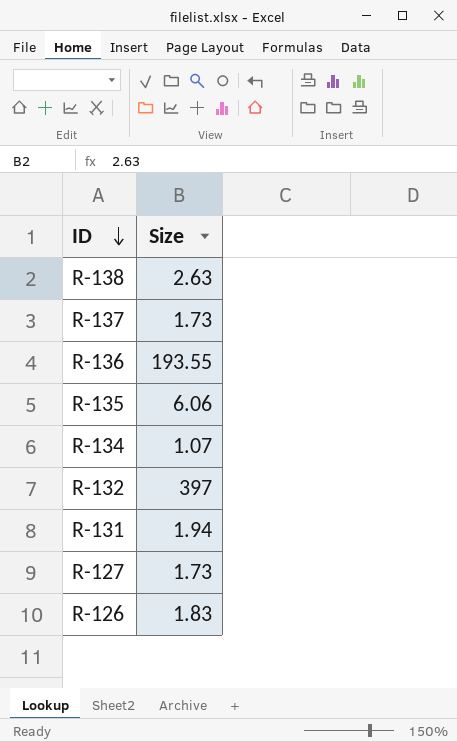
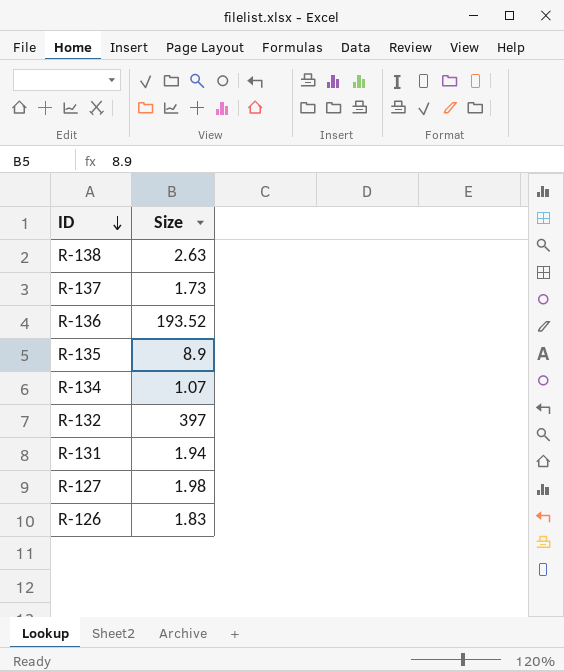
R-136 | Size: 193.55 -> 193.52
R-135 | Size: 6.06 -> 8.9
R-127 | Size: 1.73 -> 1.98

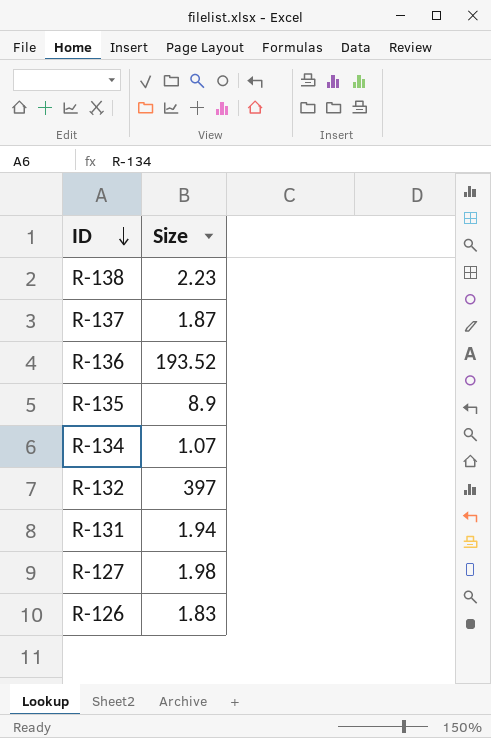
R-138 | Size: 2.63 -> 2.23
R-137 | Size: 1.73 -> 1.87

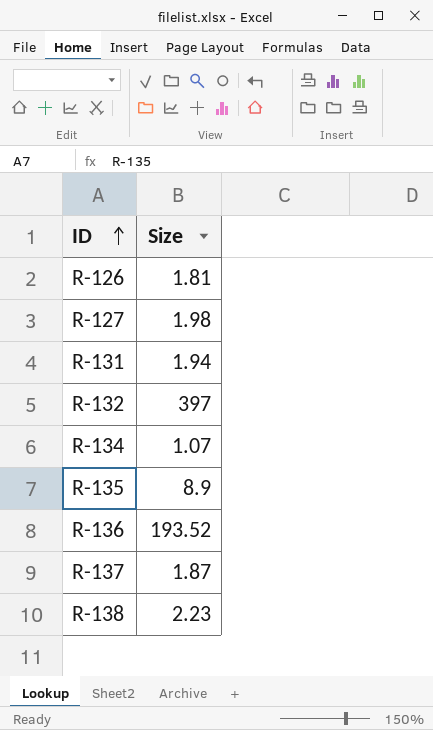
row order: ID descending -> ID ascending
R-126 | Size: 1.83 -> 1.81

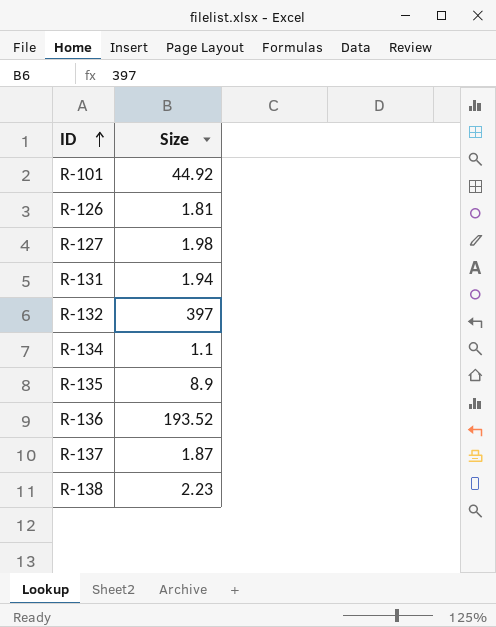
row R-101: none -> 44.92
R-134 | Size: 1.07 -> 1.1

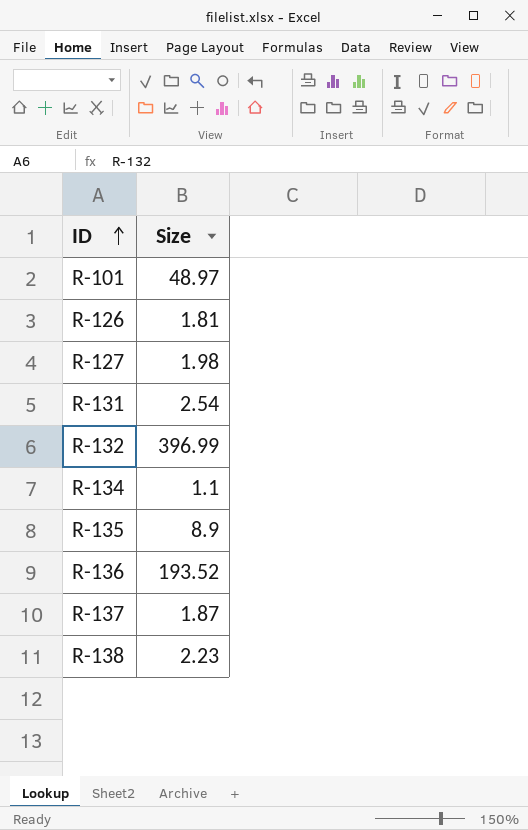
R-101 | Size: 44.92 -> 48.97
R-131 | Size: 1.94 -> 2.54
R-132 | Size: 397 -> 396.99

